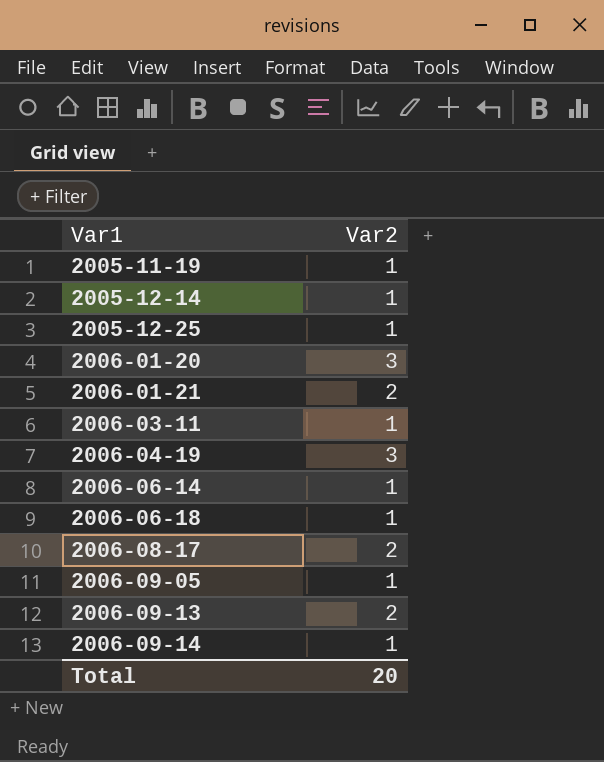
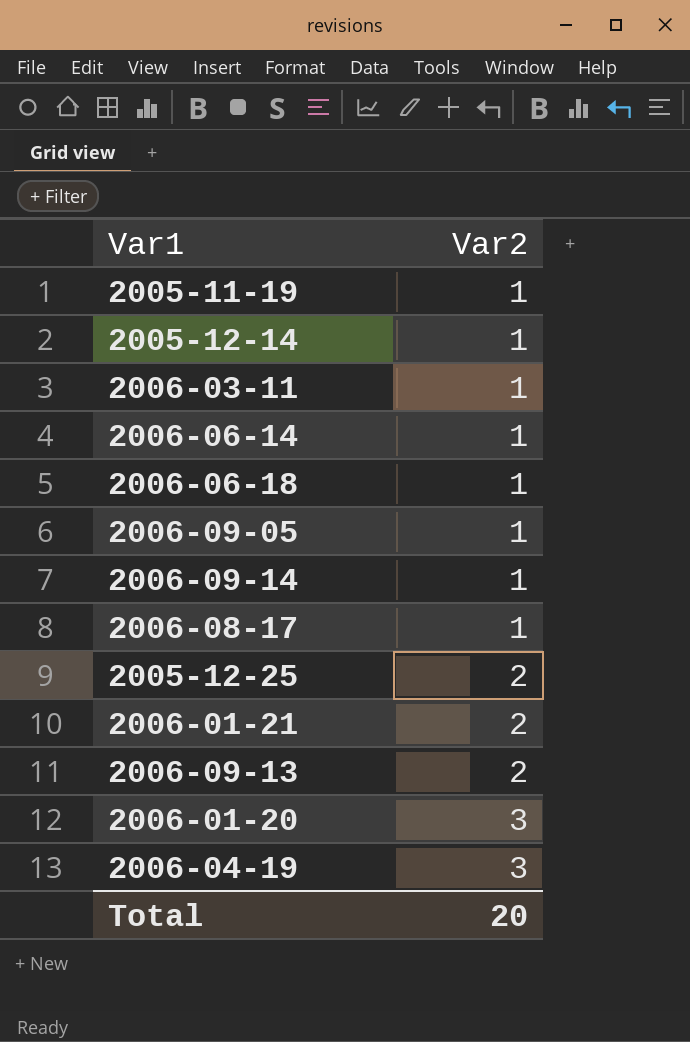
row order: Var1 ascending -> Var2 ascending
2006-08-17 | Var2: 2 -> 1
2005-12-25 | Var2: 1 -> 2

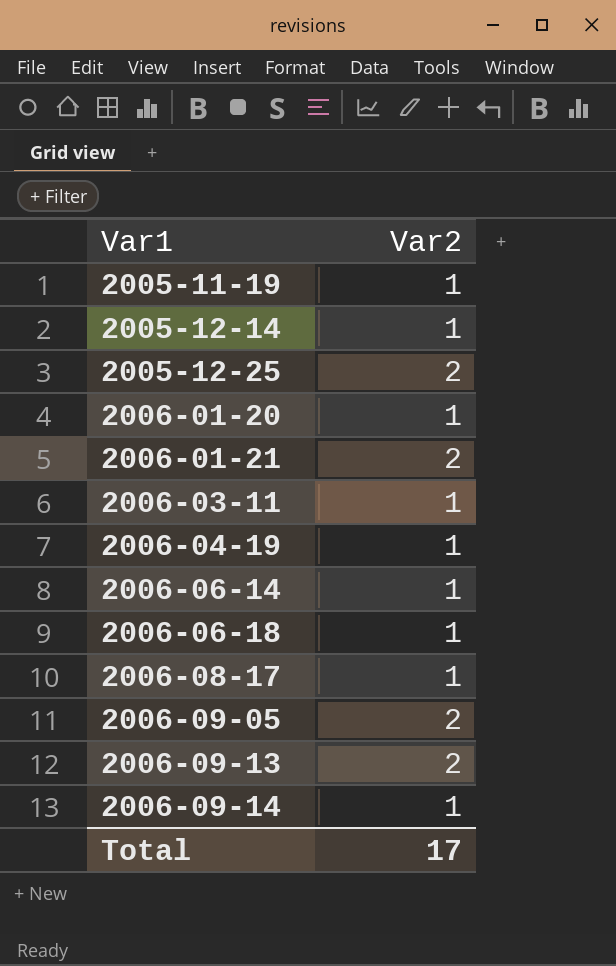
row order: Var2 ascending -> Var1 ascending
2006-01-20 | Var2: 3 -> 1
2006-04-19 | Var2: 3 -> 1
2006-09-05 | Var2: 1 -> 2
Total | Var2: 20 -> 17

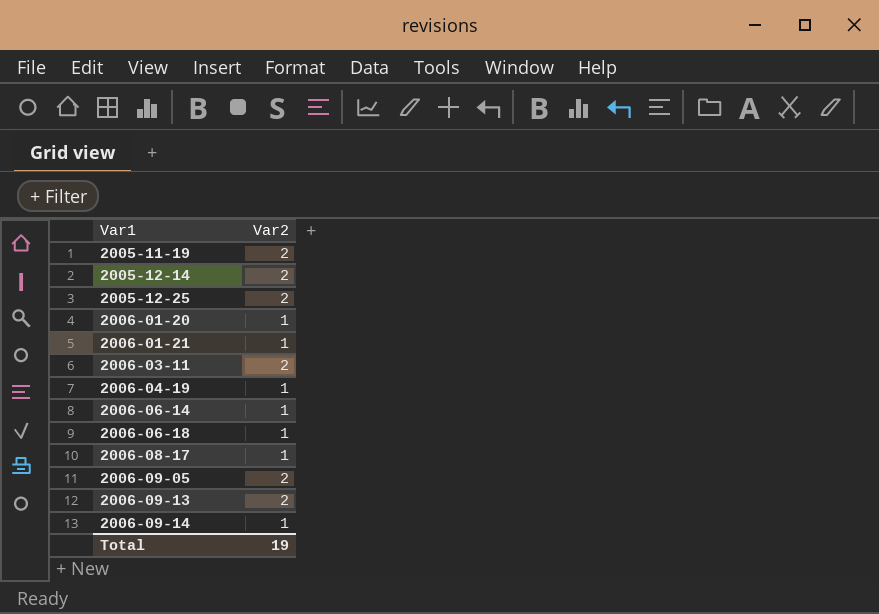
2005-11-19 | Var2: 1 -> 2
2005-12-14 | Var2: 1 -> 2
2006-01-21 | Var2: 2 -> 1
2006-03-11 | Var2: 1 -> 2
Total | Var2: 17 -> 19

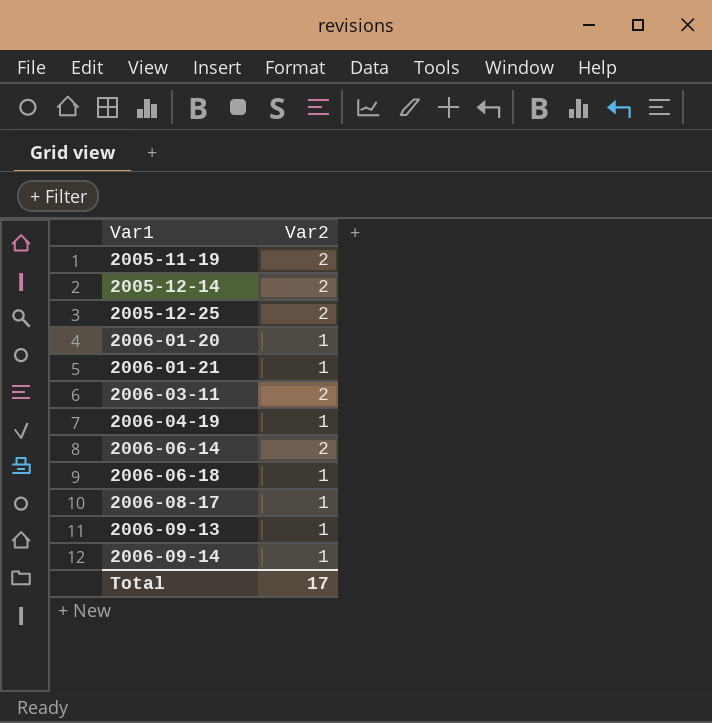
row 2006-09-05: 2 -> none
2006-06-14 | Var2: 1 -> 2
2006-09-13 | Var2: 2 -> 1
Total | Var2: 19 -> 17

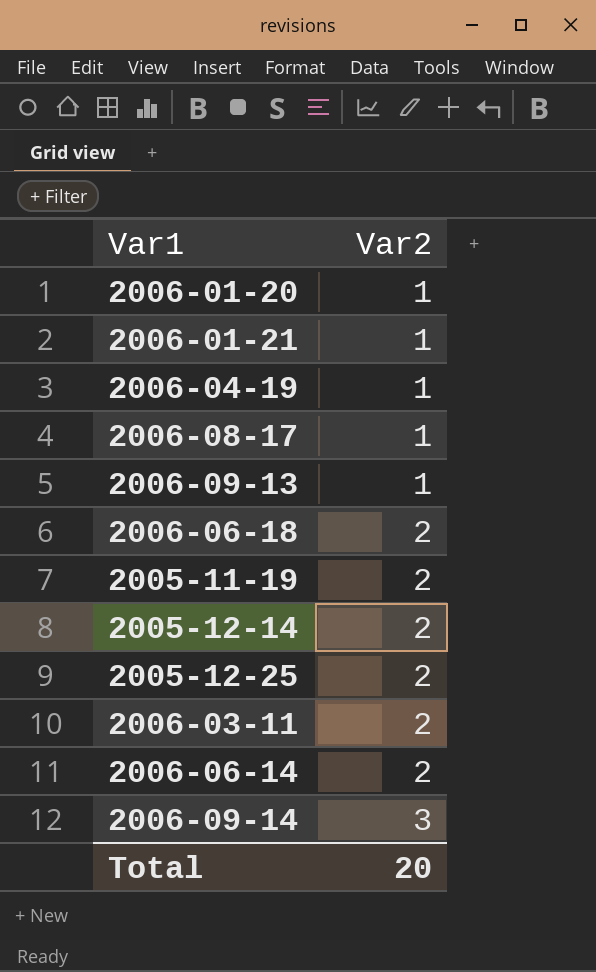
row order: Var1 ascending -> Var2 ascending
2006-06-18 | Var2: 1 -> 2
2006-09-14 | Var2: 1 -> 3
Total | Var2: 17 -> 20

